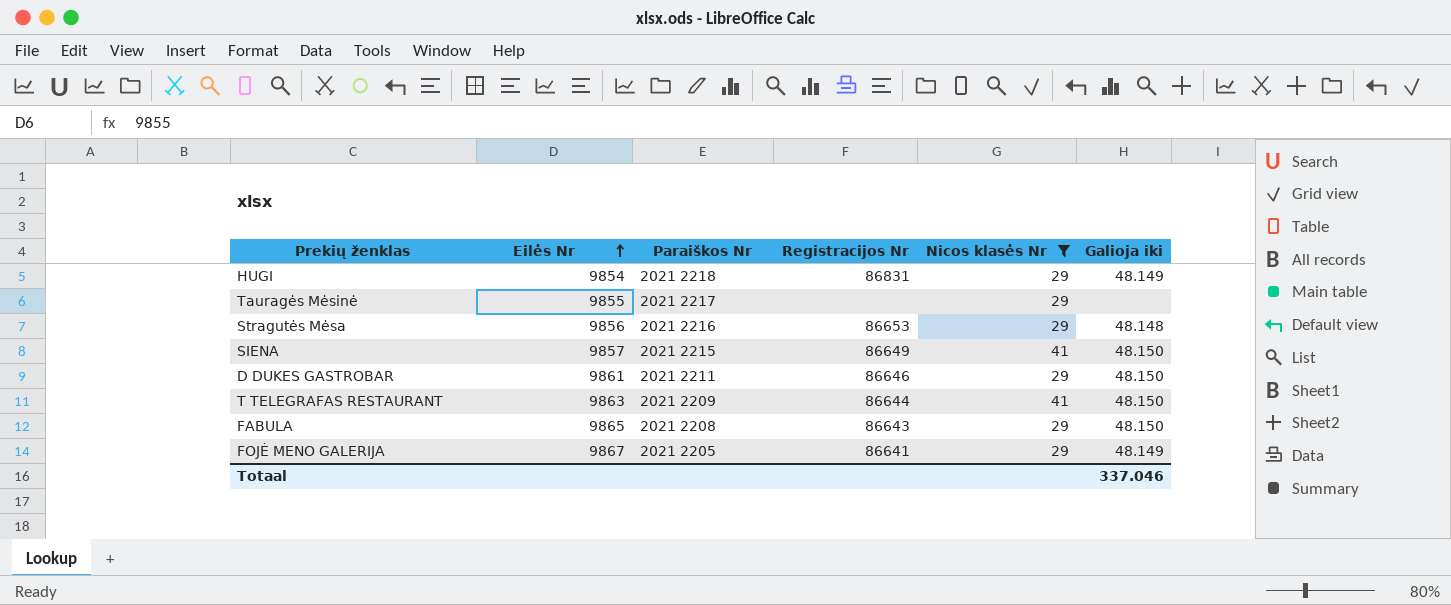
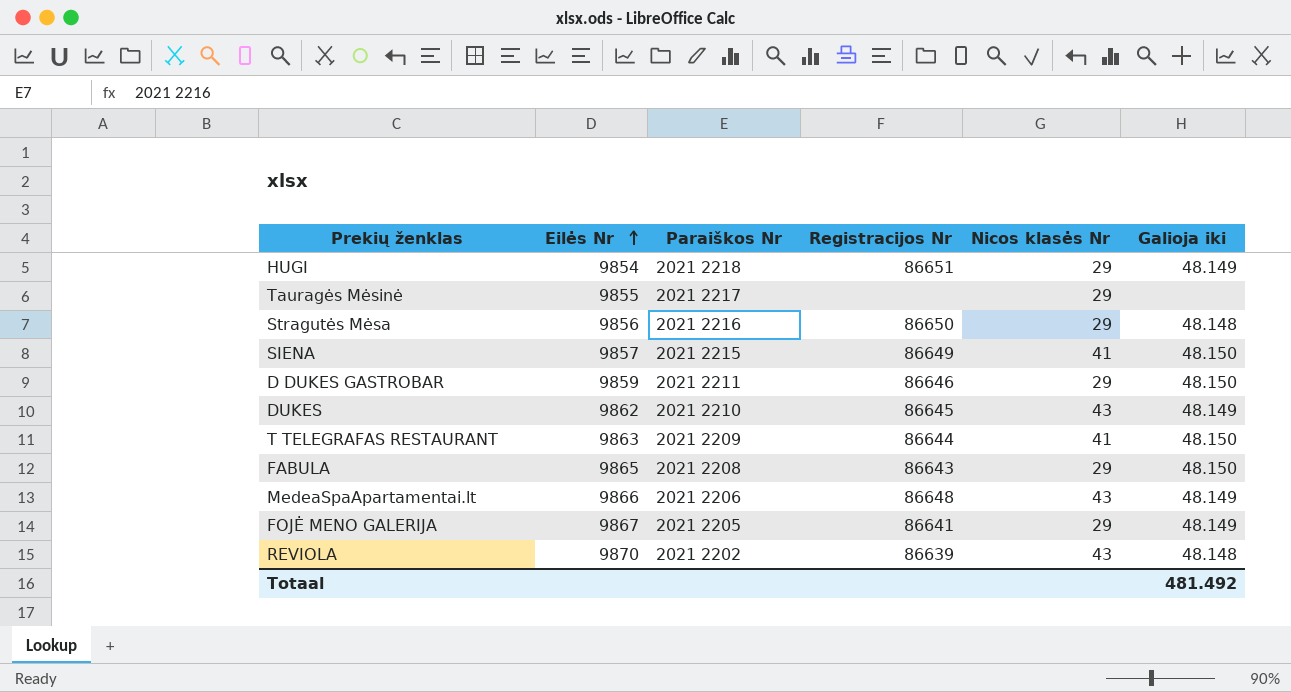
filter: Nicos klasės Nr != 43 -> none
HUGI | Registracijos Nr: 86831 -> 86651
Stragutės Mėsa | Registracijos Nr: 86653 -> 86650
D DUKES GASTROBAR | Eilės Nr: 9861 -> 9859
Totaal | Galioja iki: 337.046 -> 481.492

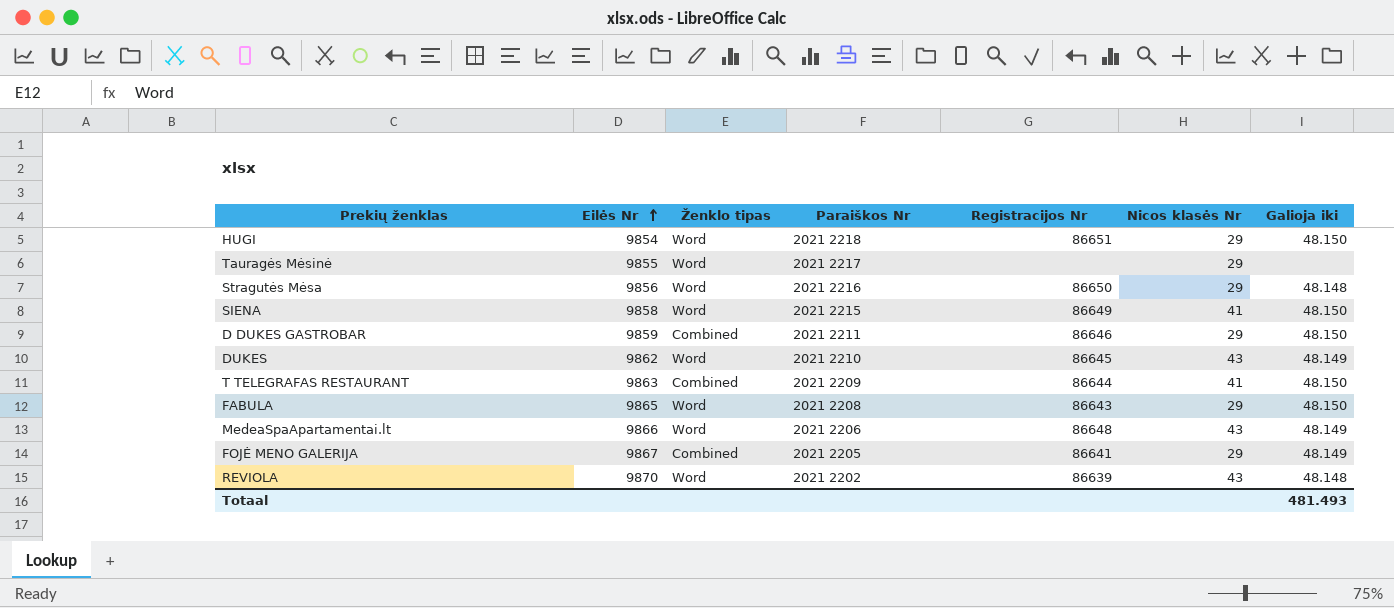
column Ženklo tipas | position: none -> 3
HUGI | Galioja iki: 48.149 -> 48.150
SIENA | Eilės Nr: 9857 -> 9858
Totaal | Galioja iki: 481.492 -> 481.493

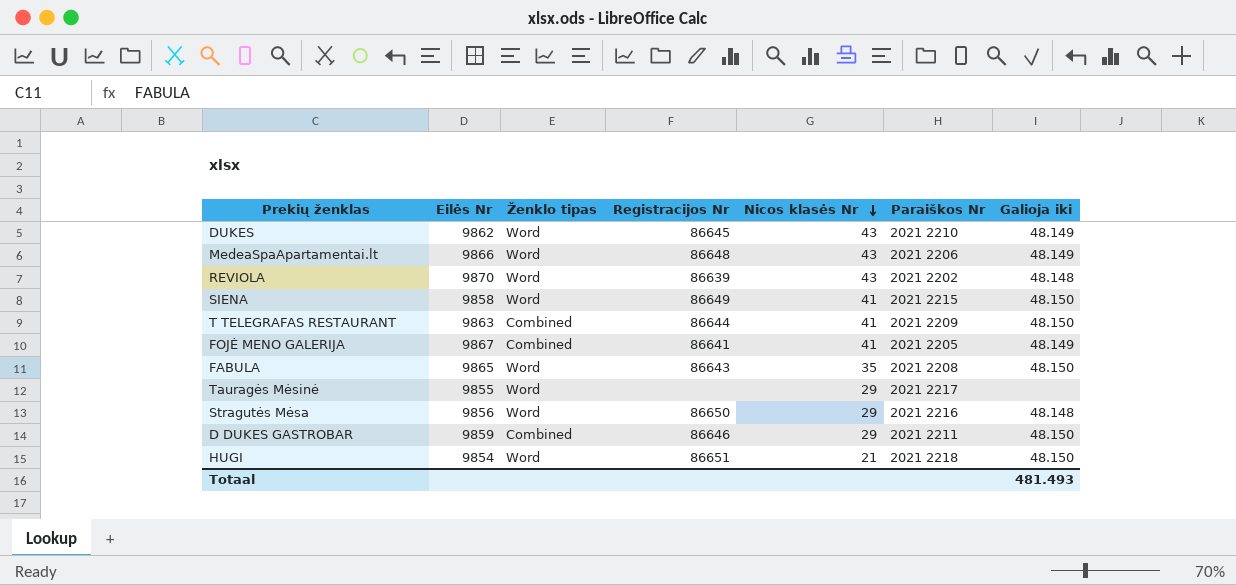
row order: Eilės Nr ascending -> Nicos klasės Nr descending
column Paraiškos Nr | position: 4 -> 6
FOJĖ MENO GALERIJA | Nicos klasės Nr: 29 -> 41
FABULA | Nicos klasės Nr: 29 -> 35
HUGI | Nicos klasės Nr: 29 -> 21

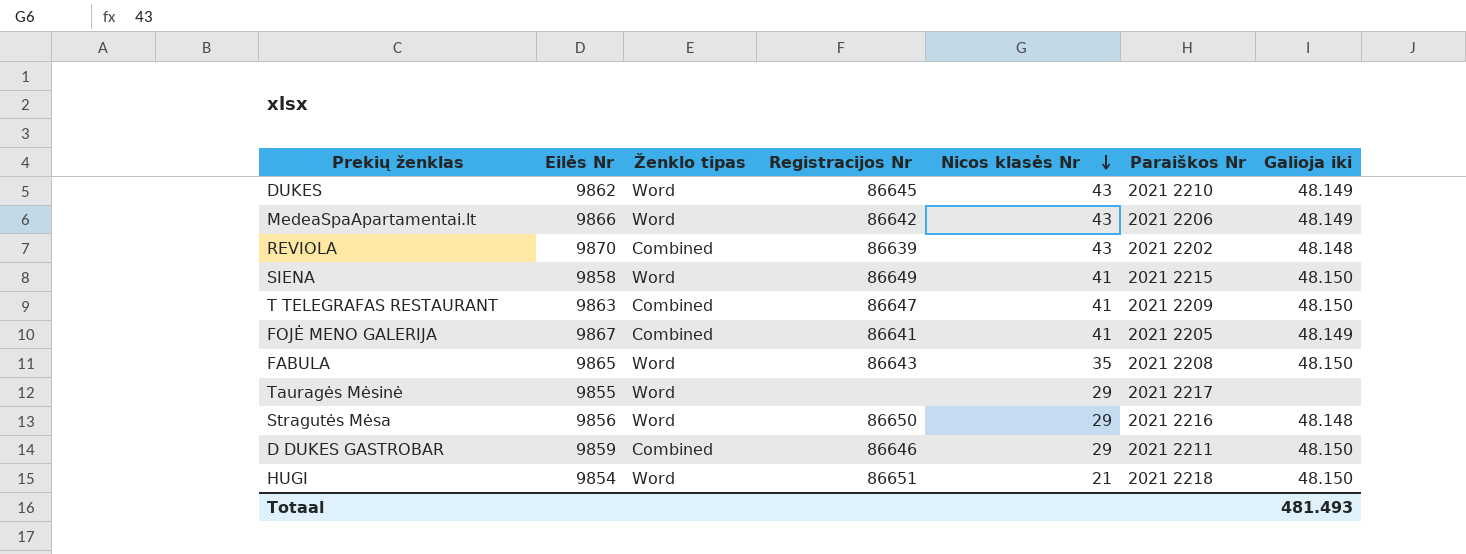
MedeaSpaApartamentai.lt | Registracijos Nr: 86648 -> 86642
REVIOLA | Ženklo tipas: Word -> Combined
T TELEGRAFAS RESTAURANT | Registracijos Nr: 86644 -> 86647

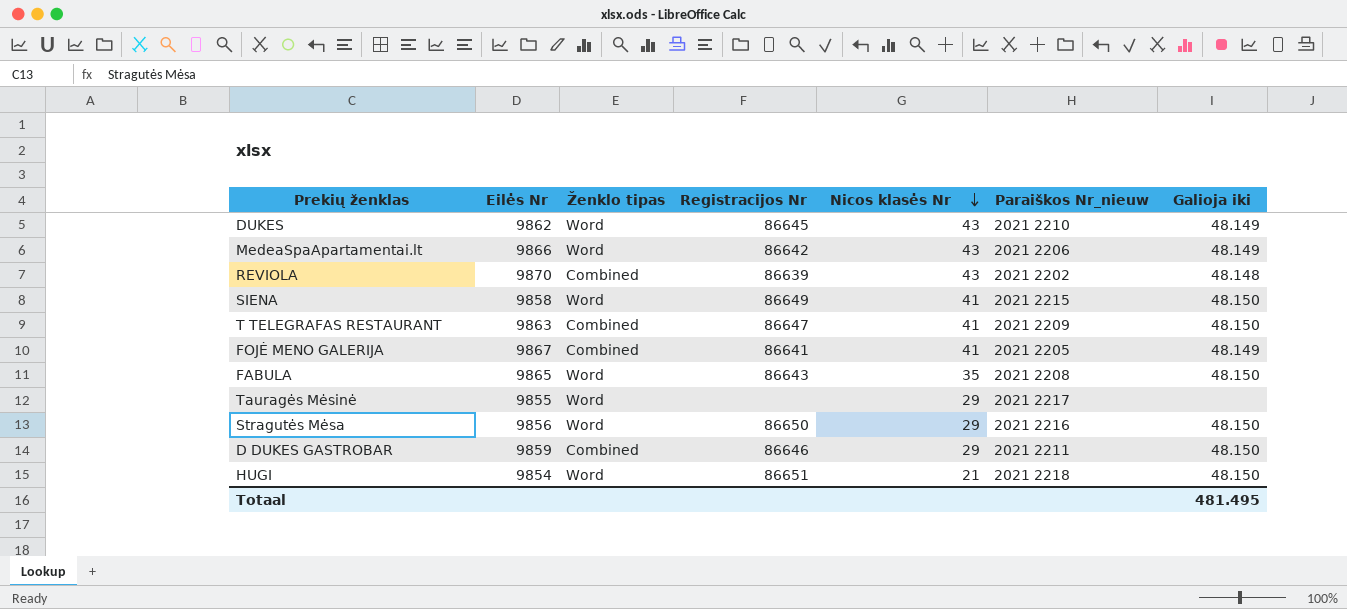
column name: Paraiškos Nr -> Paraiškos Nr_nieuw
Stragutės Mėsa | Galioja iki: 48.148 -> 48.150
Totaal | Galioja iki: 481.493 -> 481.495

